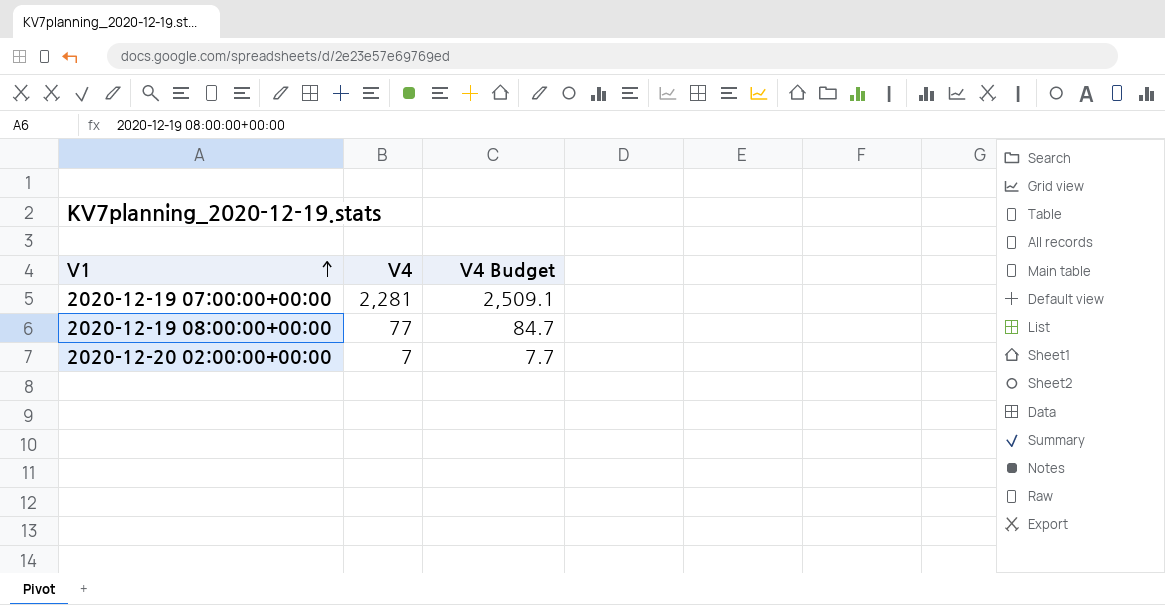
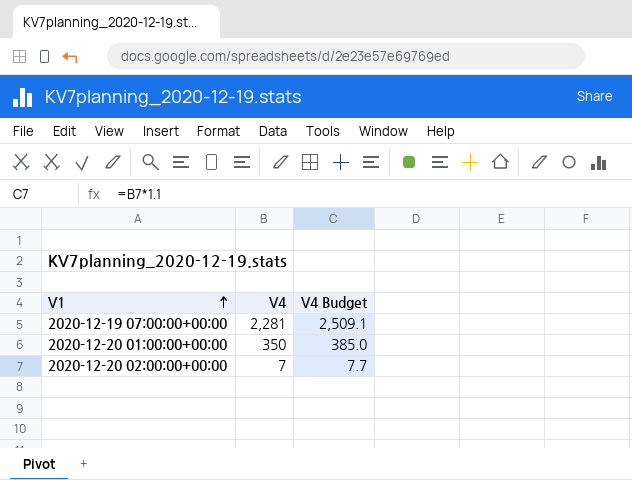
row 2020-12-19 08:00:00+00:00: 77 | 84.7 -> none
row 2020-12-20 01:00:00+00:00: none -> 350 | 385.0

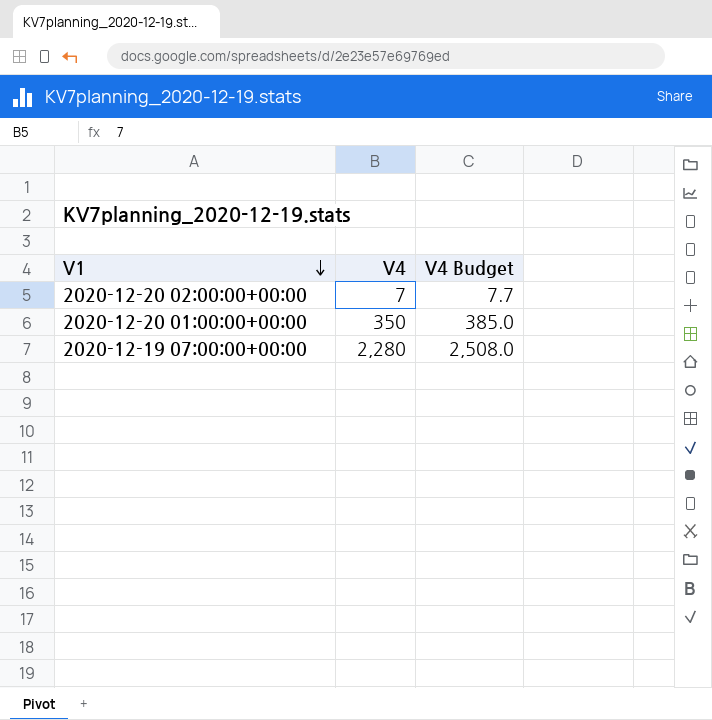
row order: V1 ascending -> V1 descending
2020-12-19 07:00:00+00:00 | V4: 2,281 -> 2,280
2020-12-19 07:00:00+00:00 | V4 Budget: 2,509.1 -> 2,508.0

